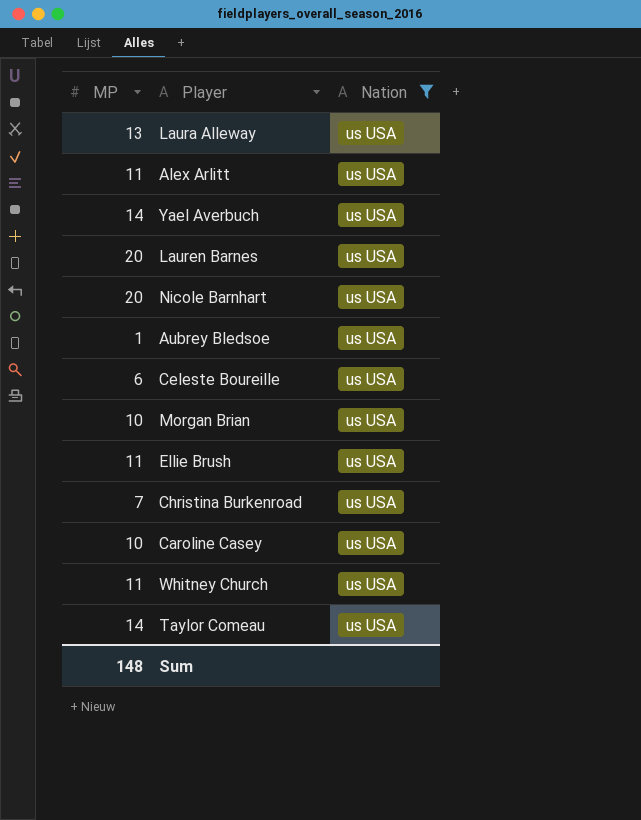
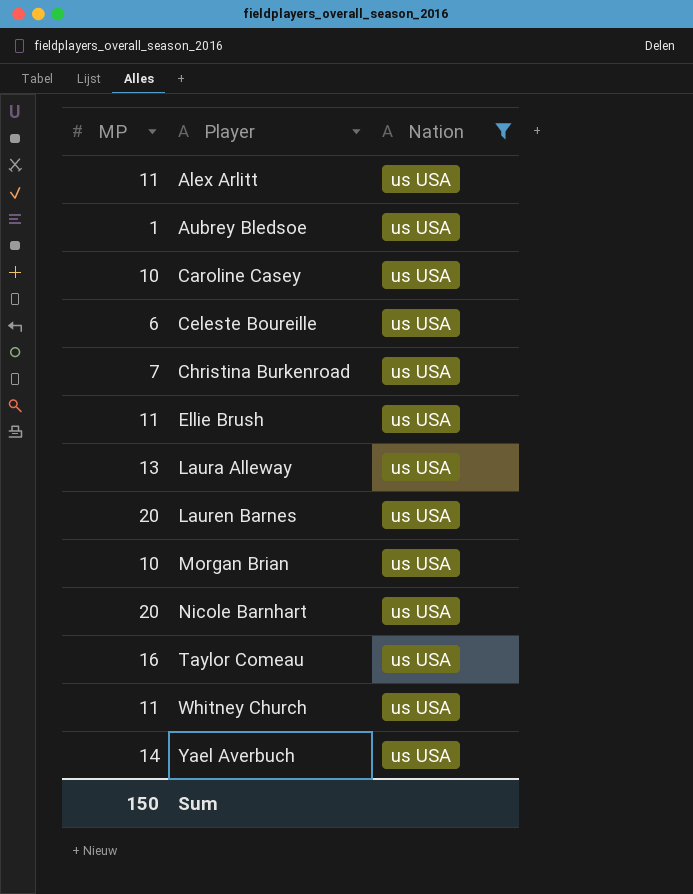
row order: none -> Player ascending
Taylor Comeau | MP: 14 -> 16
Sum | MP: 148 -> 150

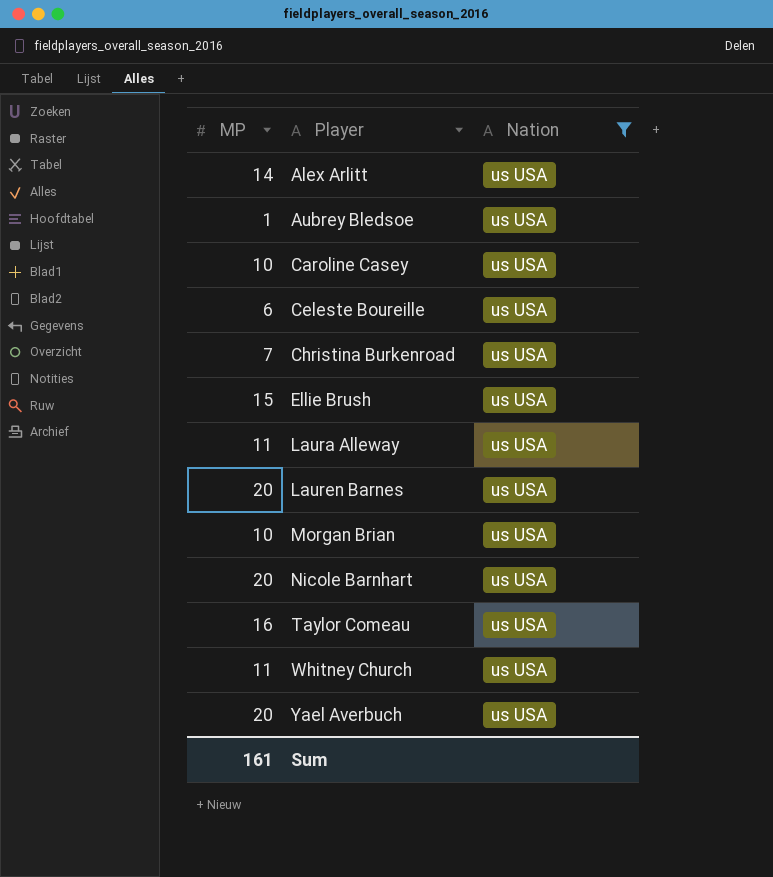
Alex Arlitt | MP: 11 -> 14
Ellie Brush | MP: 11 -> 15
Laura Alleway | MP: 13 -> 11
Yael Averbuch | MP: 14 -> 20
Sum | MP: 150 -> 161

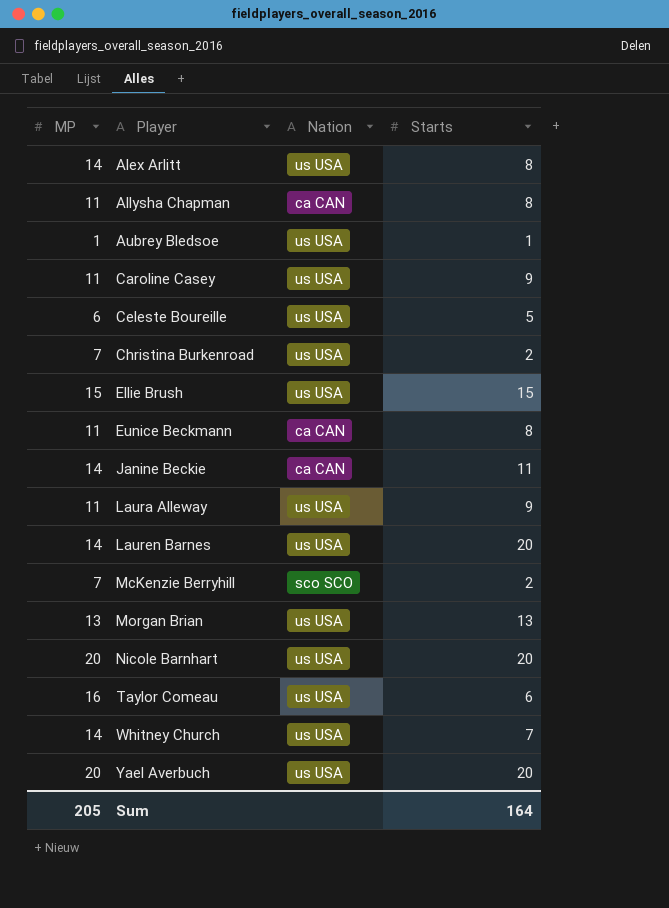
filter: Nation = us USA -> none
column Starts | position: none -> 4
Caroline Casey | MP: 10 -> 11
Lauren Barnes | MP: 20 -> 14
Morgan Brian | MP: 10 -> 13
Whitney Church | MP: 11 -> 14
Sum | MP: 161 -> 205

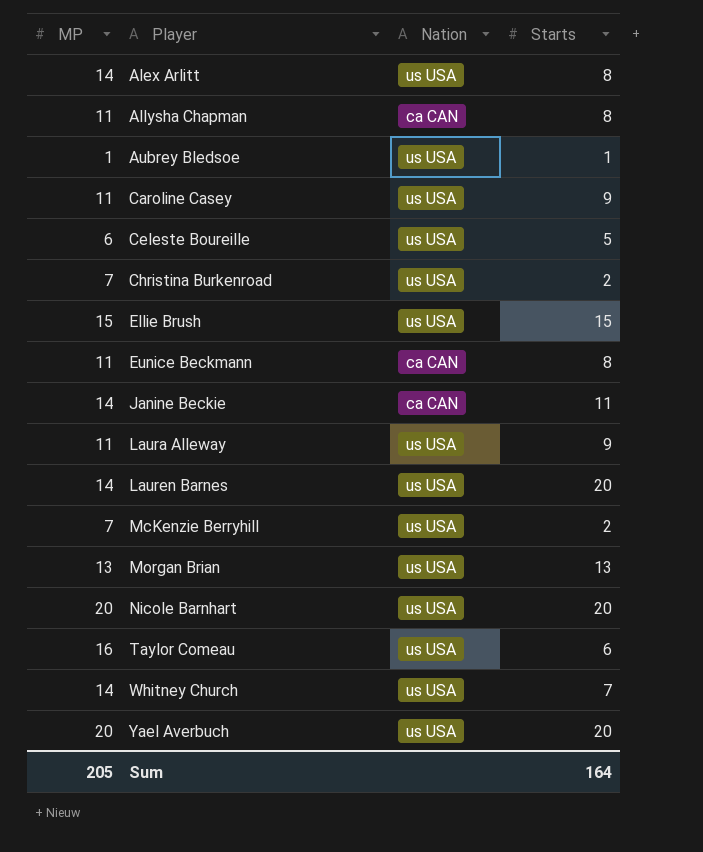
McKenzie Berryhill | Nation: sco SCO -> us USA

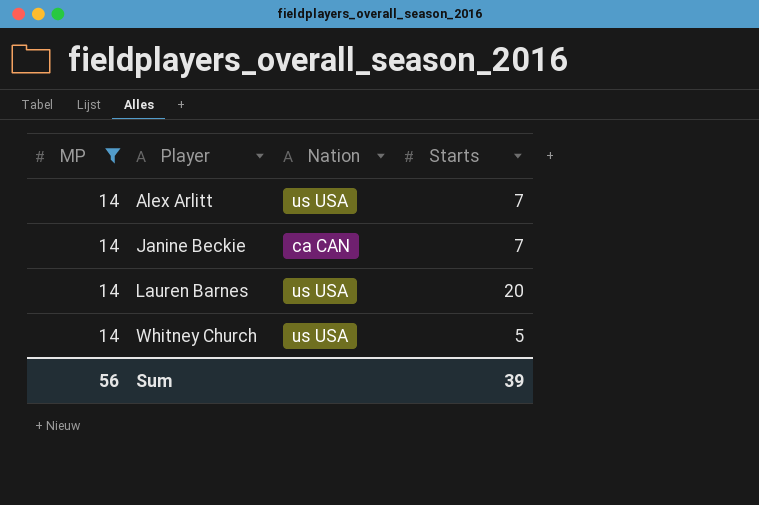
filter: none -> MP = 14
Alex Arlitt | Starts: 8 -> 7
Janine Beckie | Starts: 11 -> 7
Whitney Church | Starts: 7 -> 5
Sum | MP: 205 -> 56
Sum | Starts: 164 -> 39

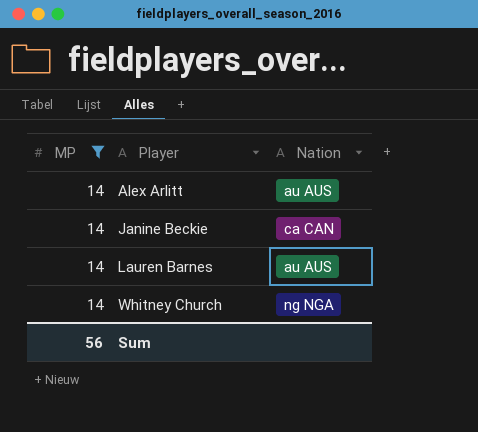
column Starts | position: 4 -> none
Alex Arlitt | Nation: us USA -> au AUS
Lauren Barnes | Nation: us USA -> au AUS
Whitney Church | Nation: us USA -> ng NGA

